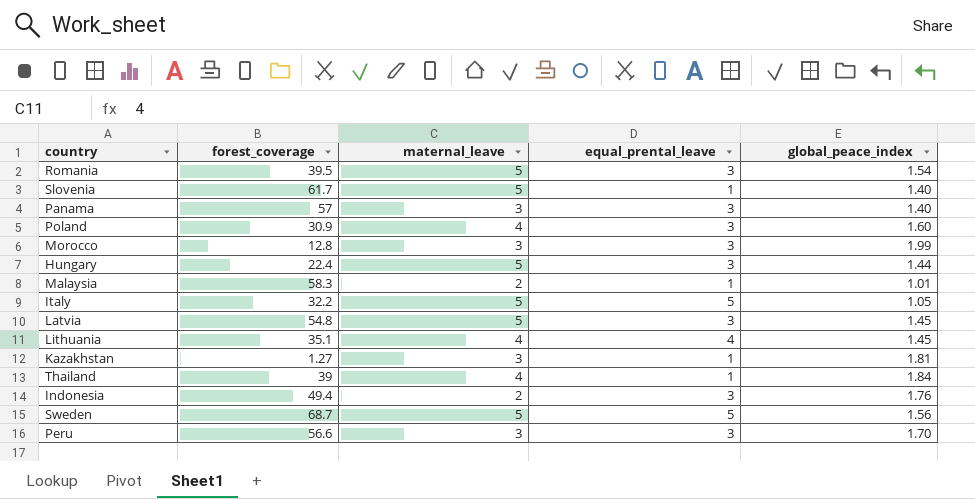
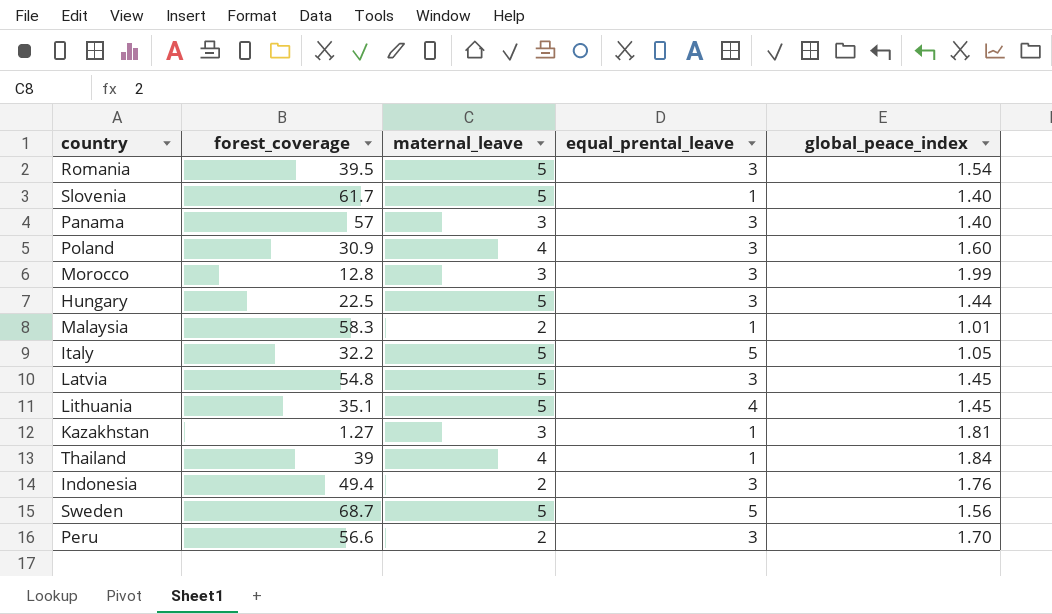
Hungary | forest_coverage: 22.4 -> 22.5
Lithuania | maternal_leave: 4 -> 5
Peru | maternal_leave: 3 -> 2

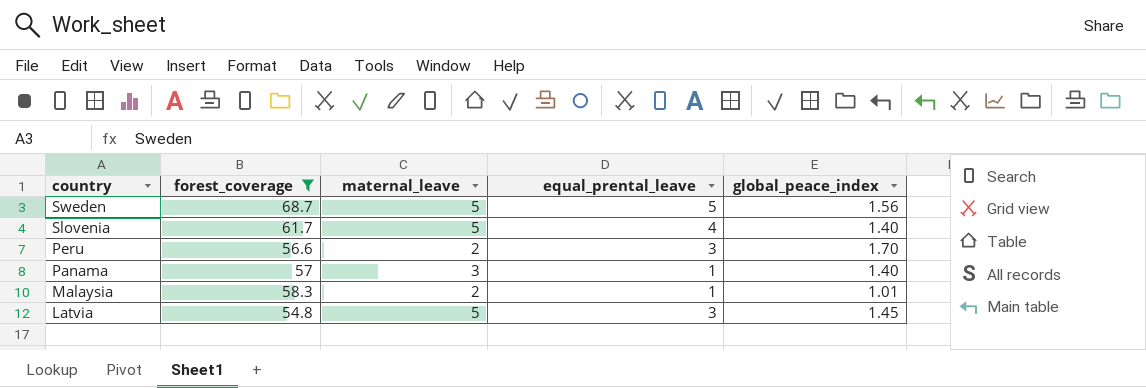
filter: none -> forest_coverage >= 54.8
row order: none -> country descending
Slovenia | equal_prental_leave: 1 -> 4
Panama | equal_prental_leave: 3 -> 1

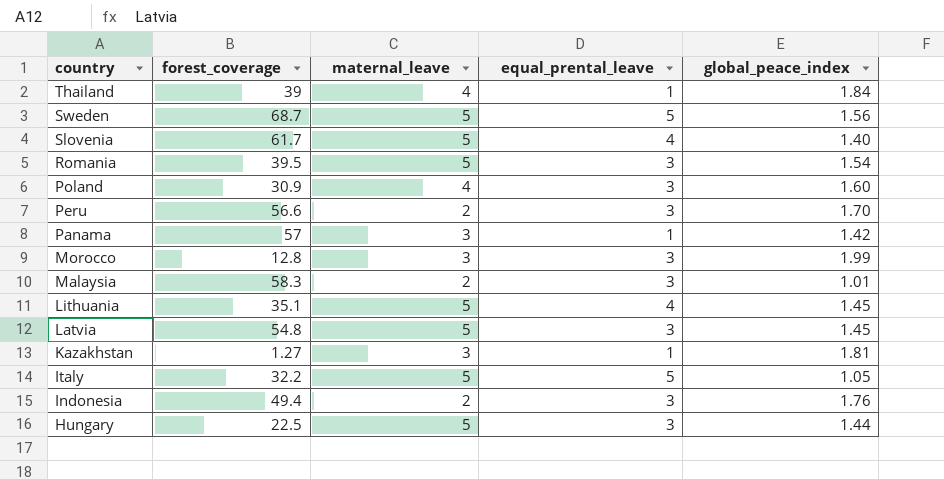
filter: forest_coverage >= 54.8 -> none
Panama | global_peace_index: 1.40 -> 1.42
Malaysia | equal_prental_leave: 1 -> 3

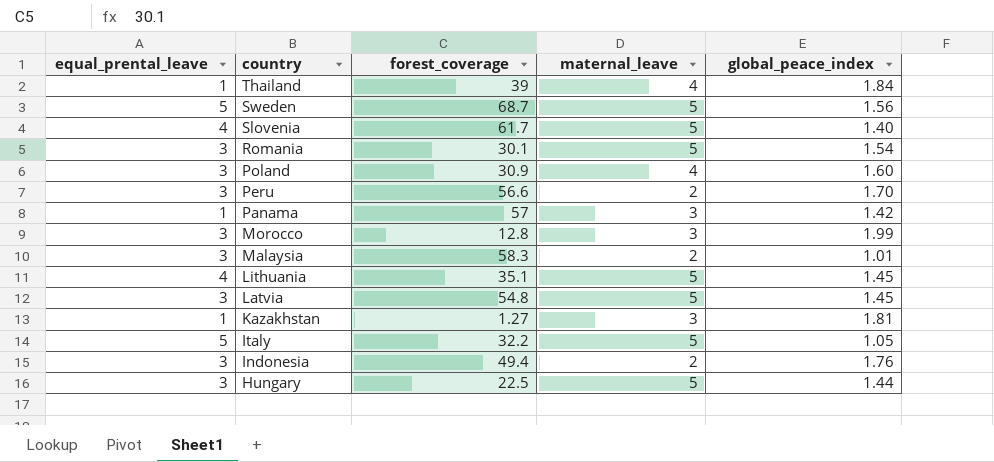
column equal_prental_leave | position: 4 -> 1
Romania | forest_coverage: 39.5 -> 30.1

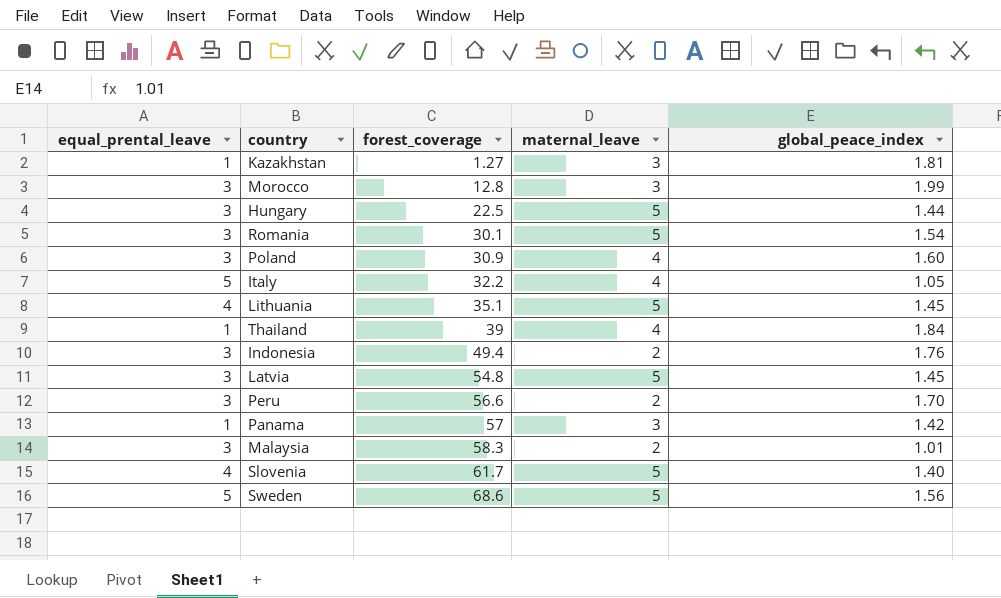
row order: country descending -> forest_coverage ascending
Italy | maternal_leave: 5 -> 4
Sweden | forest_coverage: 68.7 -> 68.6

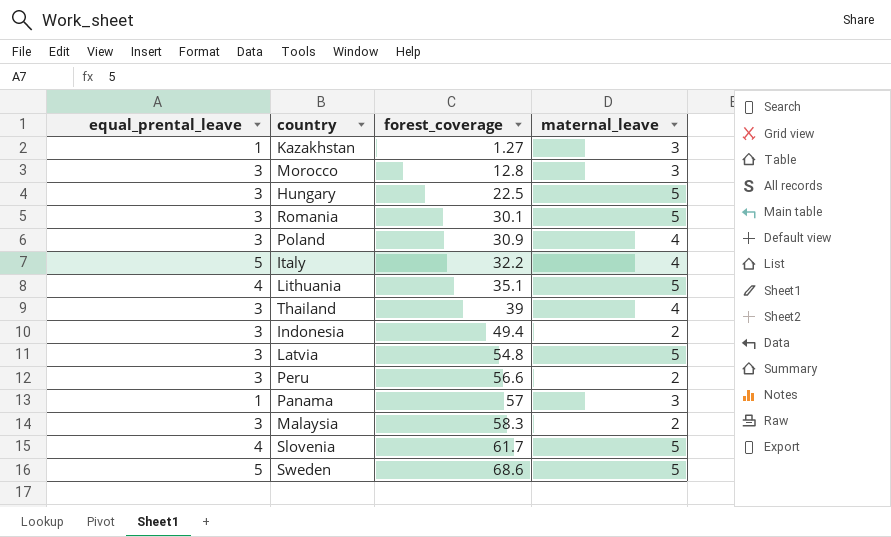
column global_peace_index | position: 5 -> none
Thailand | equal_prental_leave: 1 -> 3

